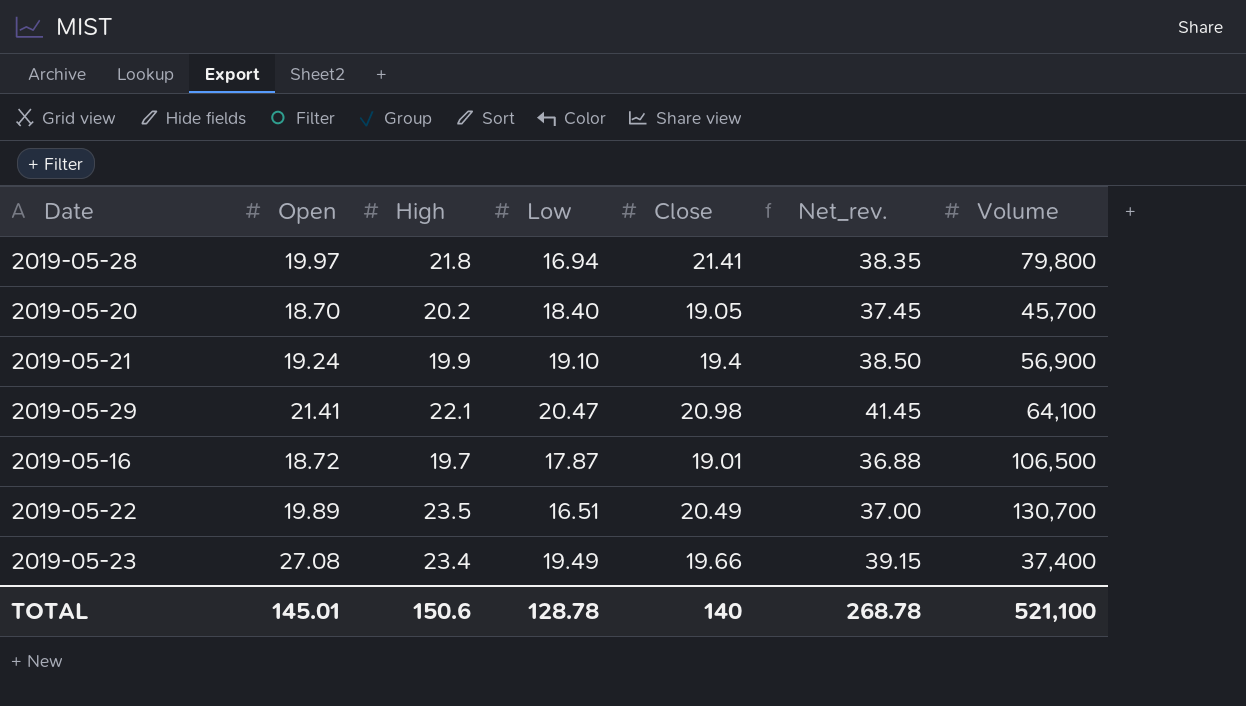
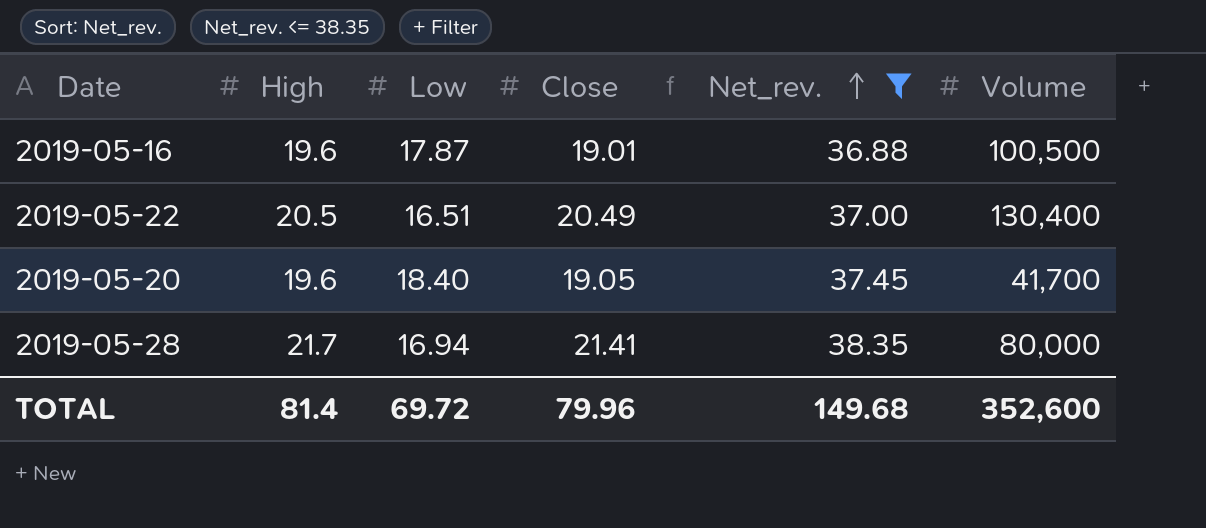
filter: none -> Net_rev. <= 38.35
row order: none -> Net_rev. ascending
column Open | position: 2 -> none
2019-05-16 | High: 19.7 -> 19.6
2019-05-16 | Volume: 106,500 -> 100,500
2019-05-22 | High: 23.5 -> 20.5
2019-05-22 | Volume: 130,700 -> 130,400
2019-05-20 | High: 20.2 -> 19.6
2019-05-20 | Volume: 45,700 -> 41,700
2019-05-28 | High: 21.8 -> 21.7
2019-05-28 | Volume: 79,800 -> 80,000
TOTAL | High: 150.6 -> 81.4
TOTAL | Low: 128.78 -> 69.72
TOTAL | Close: 140 -> 79.96
TOTAL | Net_rev.: 268.78 -> 149.68
TOTAL | Volume: 521,100 -> 352,600

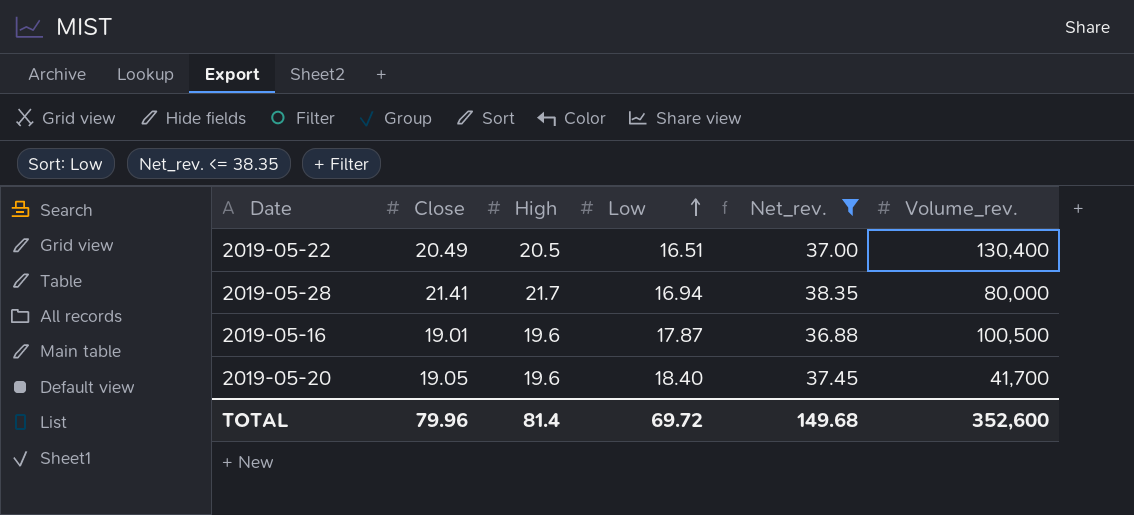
row order: Net_rev. ascending -> Low ascending
column Close | position: 4 -> 2
column name: Volume -> Volume_rev.

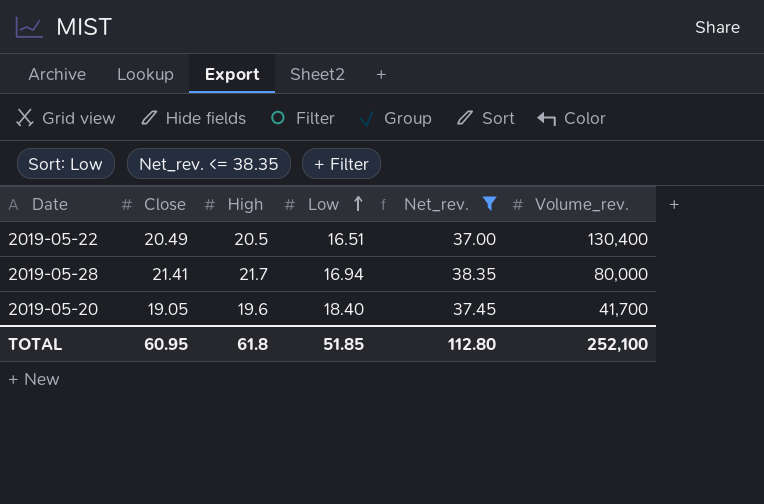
row 2019-05-16: 19.01 | 19.6 | 17.87 | 36.88 | 100,500 -> none
TOTAL | Close: 79.96 -> 60.95
TOTAL | High: 81.4 -> 61.8
TOTAL | Low: 69.72 -> 51.85
TOTAL | Net_rev.: 149.68 -> 112.80
TOTAL | Volume_rev.: 352,600 -> 252,100

